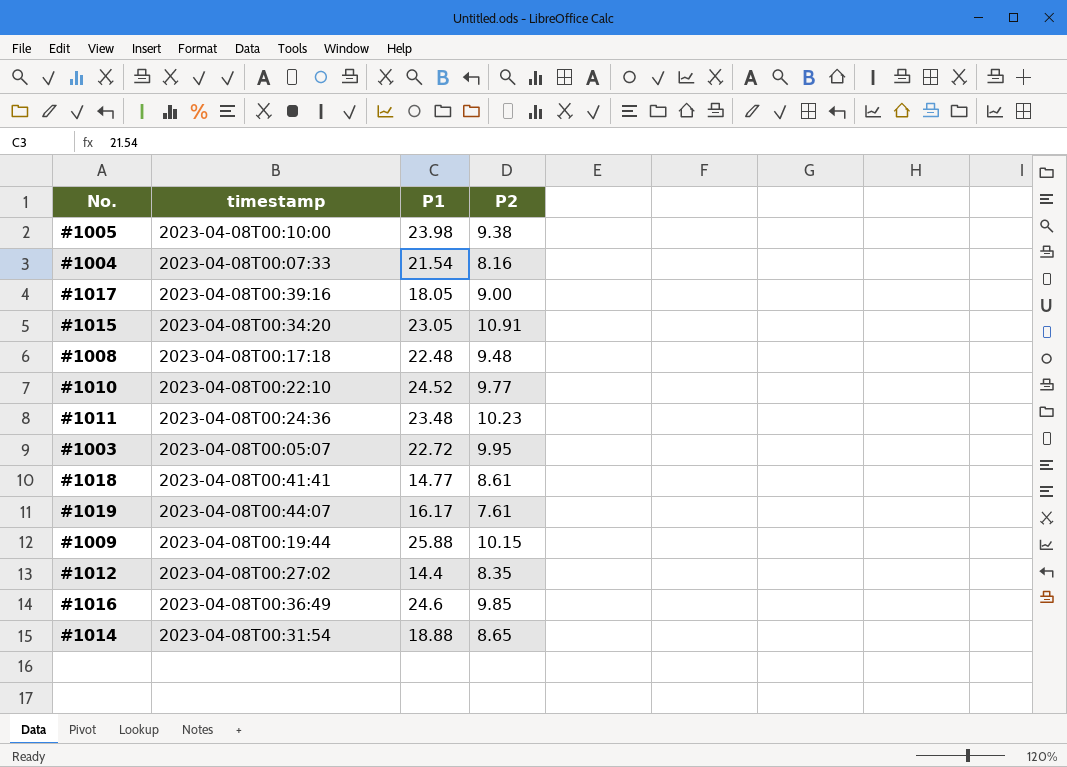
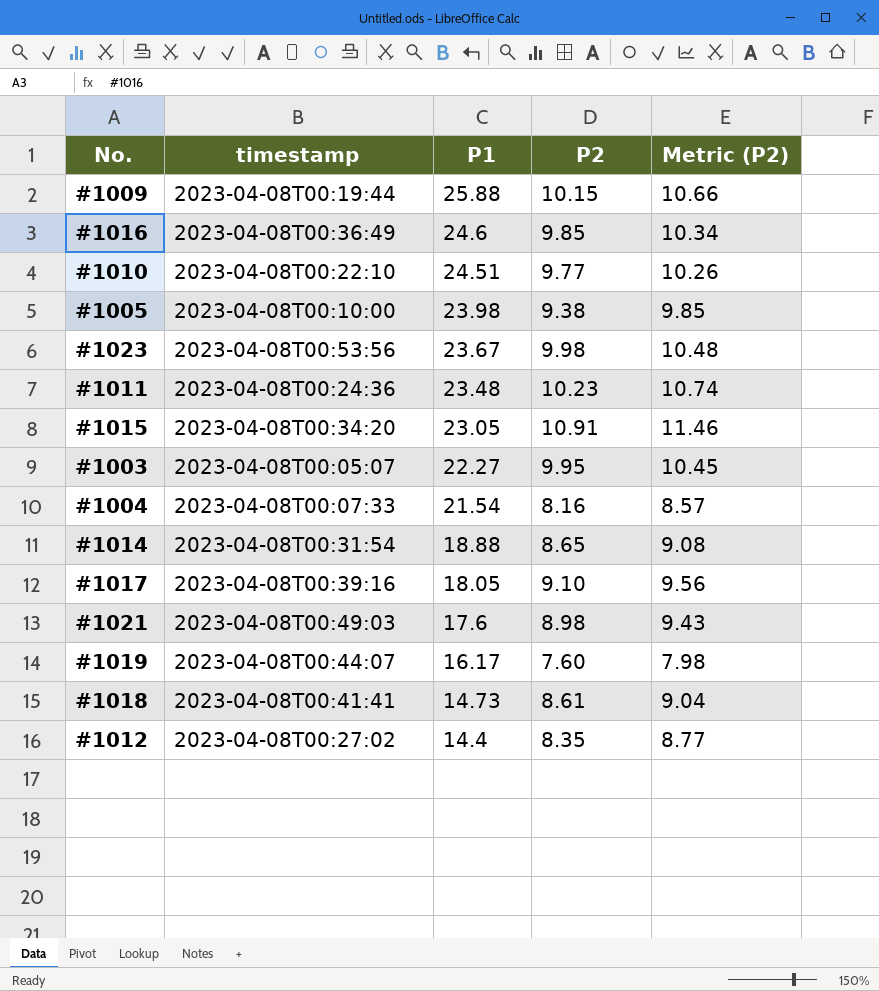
row order: none -> P1 descending
column Metric (P2) | formula: none -> [P2] * 1.05
row #1008: 2023-04-08T00:17:18 | 22.48 | 9.48 -> none
#1010 | P1: 24.52 -> 24.51
row #1023: none -> 2023-04-08T00:53:56 | 23.67 | 9.98 | 10.48
#1003 | P1: 22.72 -> 22.27
#1017 | P2: 9.00 -> 9.10
row #1021: none -> 2023-04-08T00:49:03 | 17.6 | 8.98 | 9.43
#1019 | P2: 7.61 -> 7.60
#1018 | P1: 14.77 -> 14.73

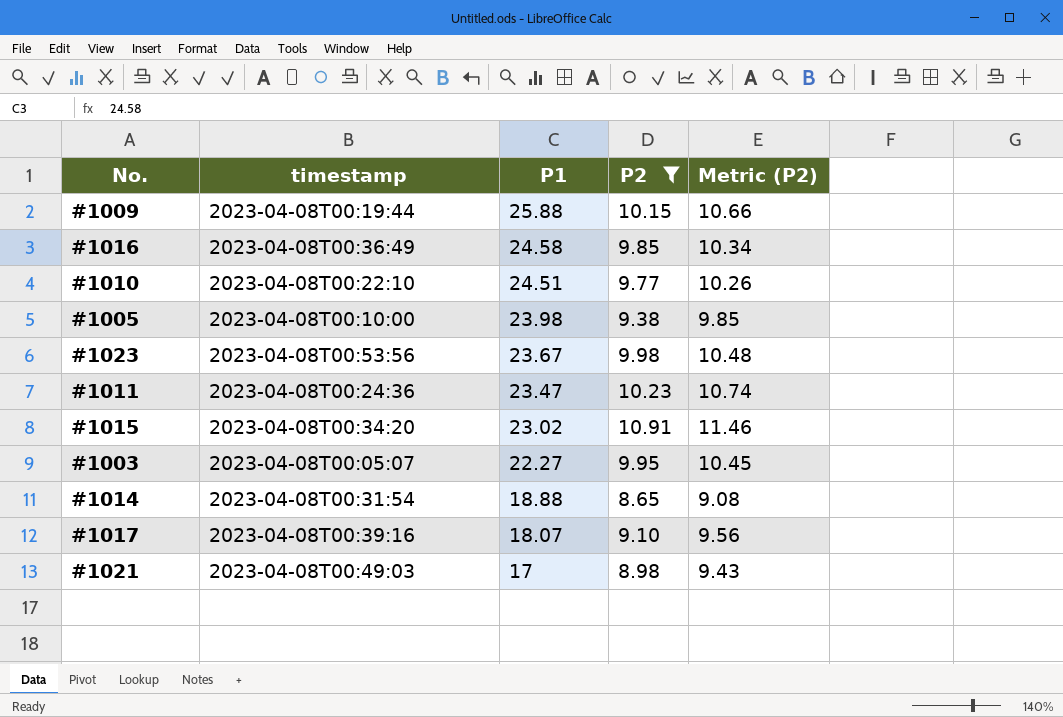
filter: none -> P2 >= 8.65
#1016 | P1: 24.6 -> 24.58
#1011 | P1: 23.48 -> 23.47
#1015 | P1: 23.05 -> 23.02
#1017 | P1: 18.05 -> 18.07
#1021 | P1: 17.6 -> 17

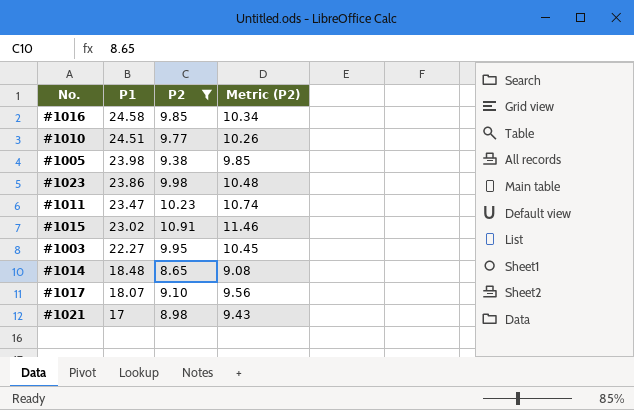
column timestamp | position: 2 -> none
row #1009: 2023-04-08T00:19:44 | 25.88 | 10.15 | 10.66 -> none
#1023 | P1: 23.67 -> 23.86
#1014 | P1: 18.88 -> 18.48

